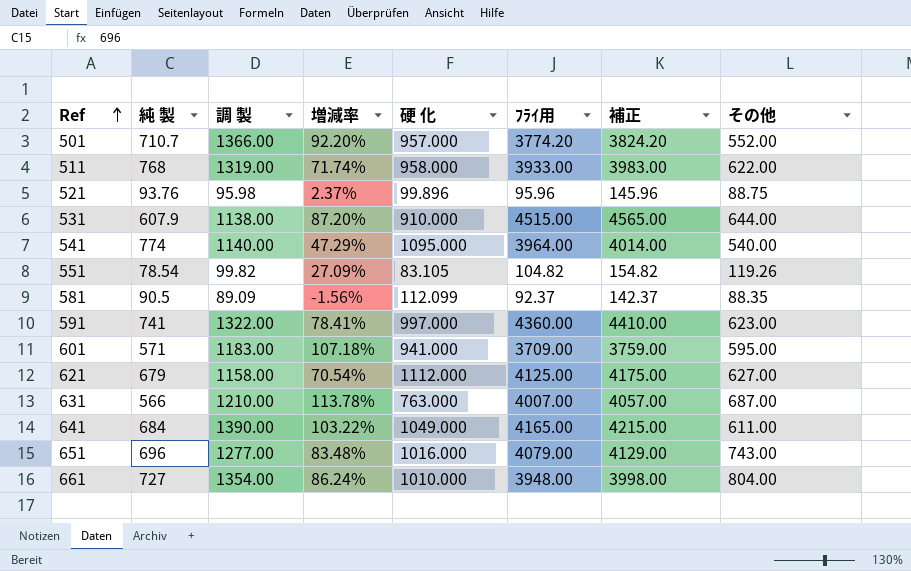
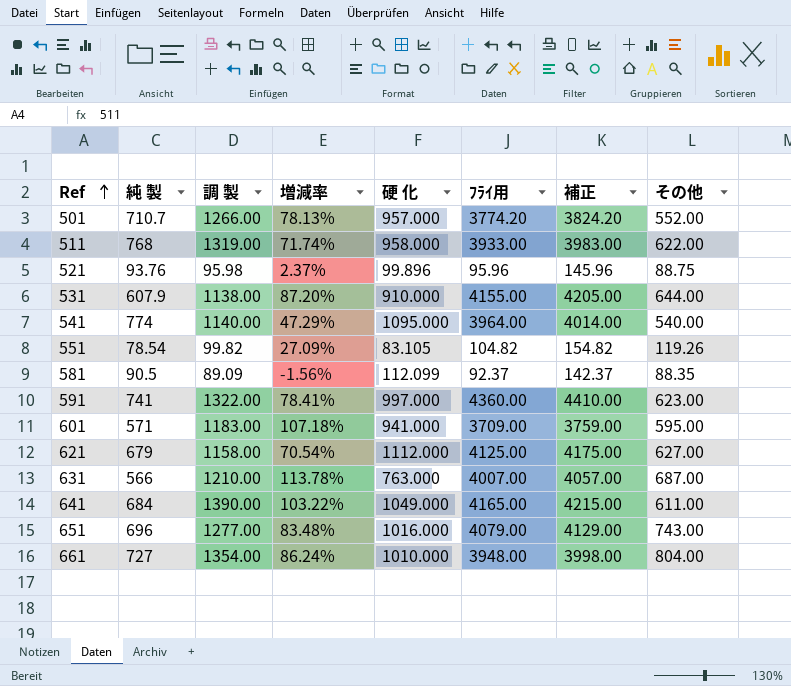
501 | 調 製: 1366.00 -> 1266.00
501 | 増減率: 92.20% -> 78.13%
531 | ﾌﾗｲ用: 4515.00 -> 4155.00
531 | 補正: 4565.00 -> 4205.00

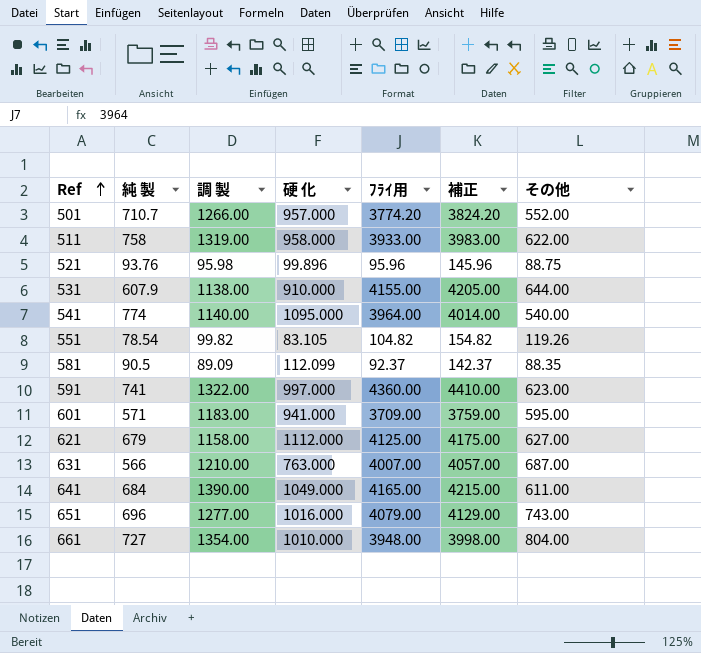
column 増減率 | formula: ([調 製] - [純 製]) / [純 製] -> none
511 | 純 製: 768 -> 758

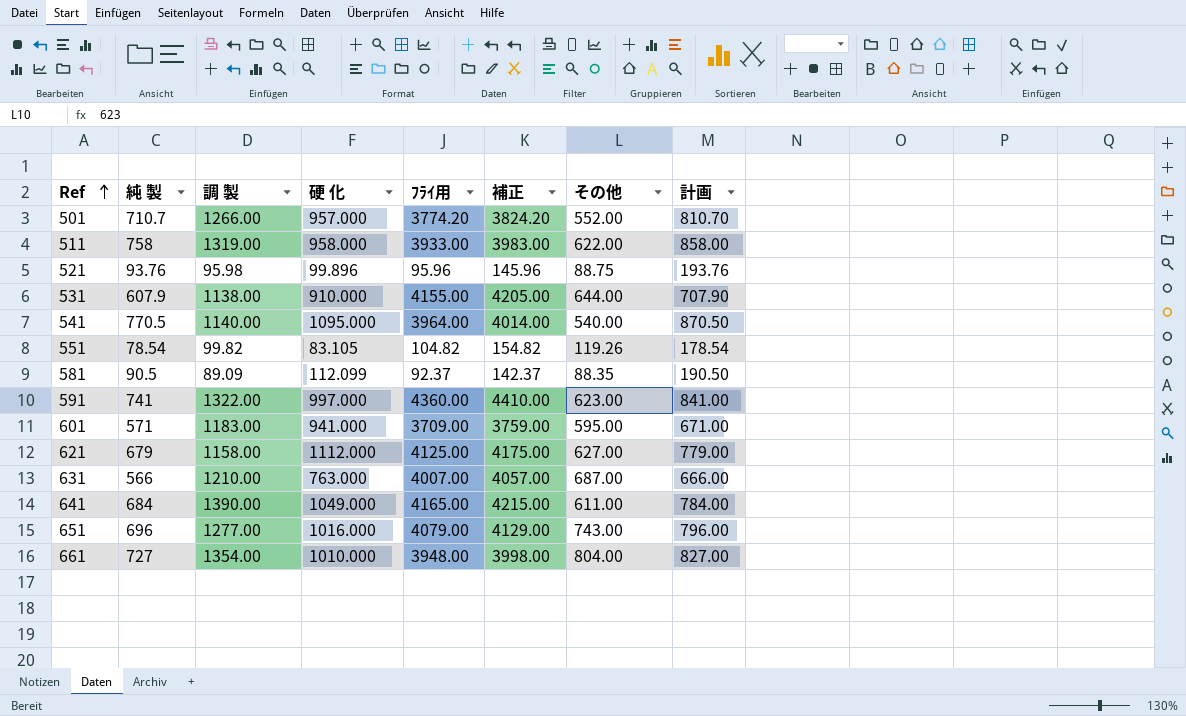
column 計画 | formula: none -> [純 製] + 100
541 | 純 製: 774 -> 770.5

